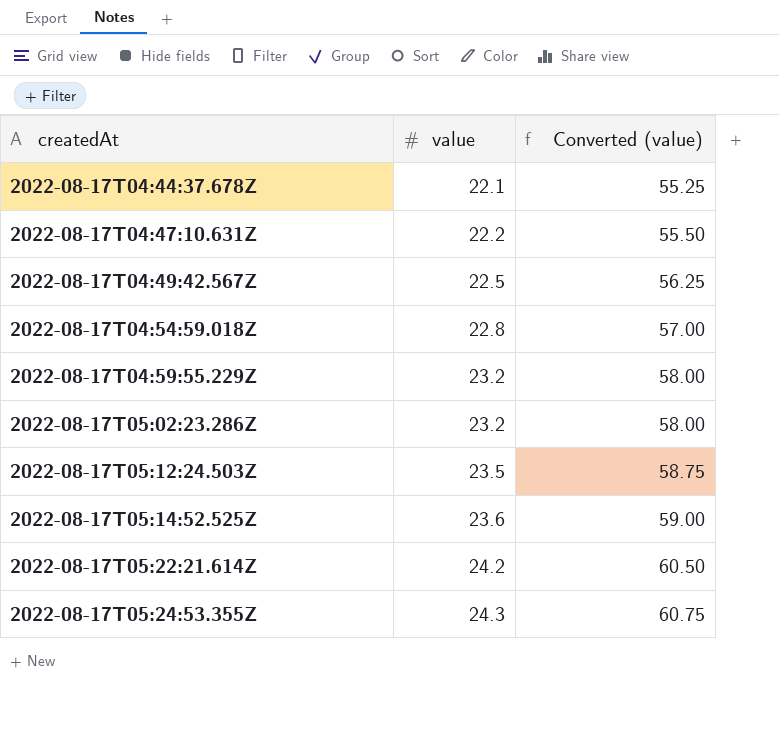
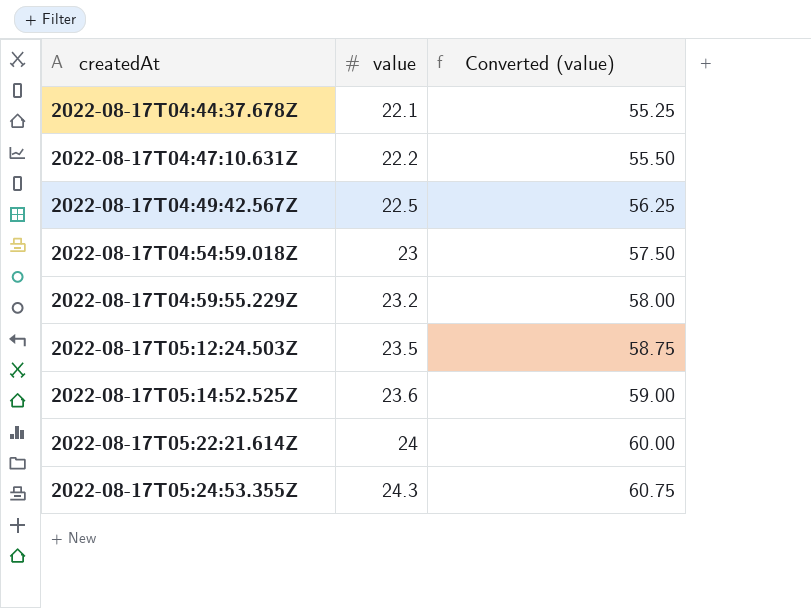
row 2022-08-17T05:02:23.286Z: 23.2 | 58.00 -> none
2022-08-17T04:54:59.018Z | value: 22.8 -> 23
2022-08-17T04:54:59.018Z | Converted (value): 57.00 -> 57.50
2022-08-17T05:22:21.614Z | value: 24.2 -> 24
2022-08-17T05:22:21.614Z | Converted (value): 60.50 -> 60.00

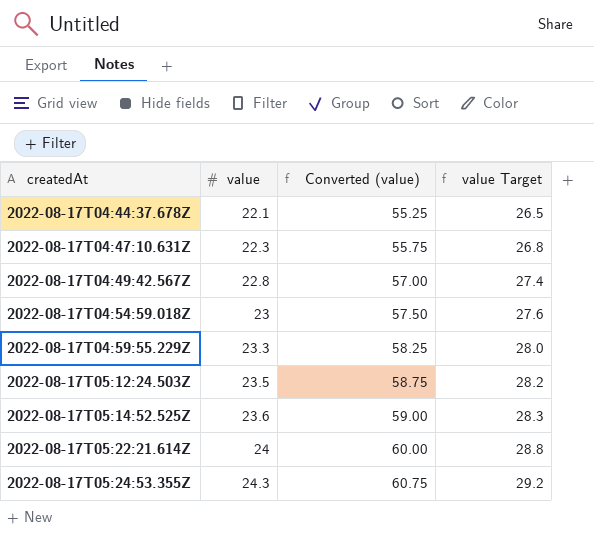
column value Target | formula: none -> [value] * 1.2
2022-08-17T04:47:10.631Z | value: 22.2 -> 22.3
2022-08-17T04:47:10.631Z | Converted (value): 55.50 -> 55.75
2022-08-17T04:49:42.567Z | value: 22.5 -> 22.8
2022-08-17T04:49:42.567Z | Converted (value): 56.25 -> 57.00
2022-08-17T04:59:55.229Z | value: 23.2 -> 23.3
2022-08-17T04:59:55.229Z | Converted (value): 58.00 -> 58.25

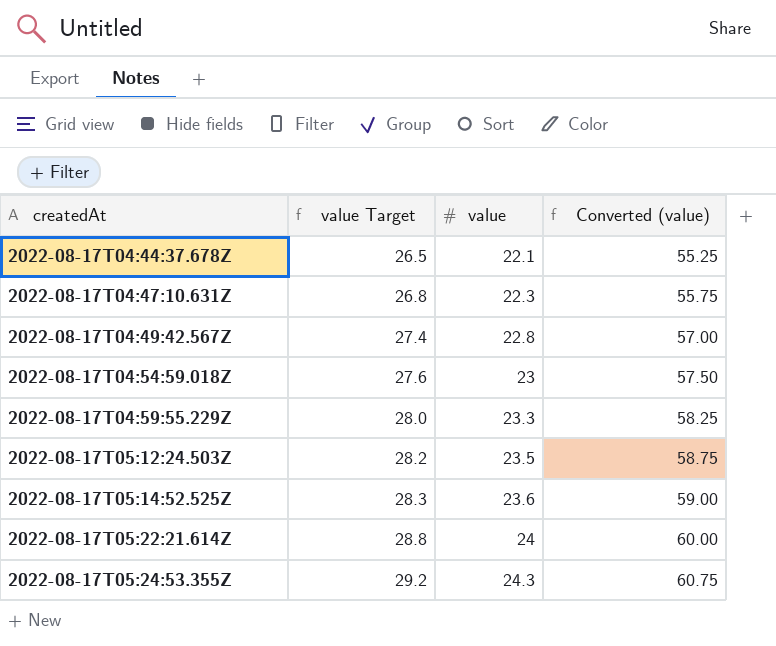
column value Target | position: 4 -> 2

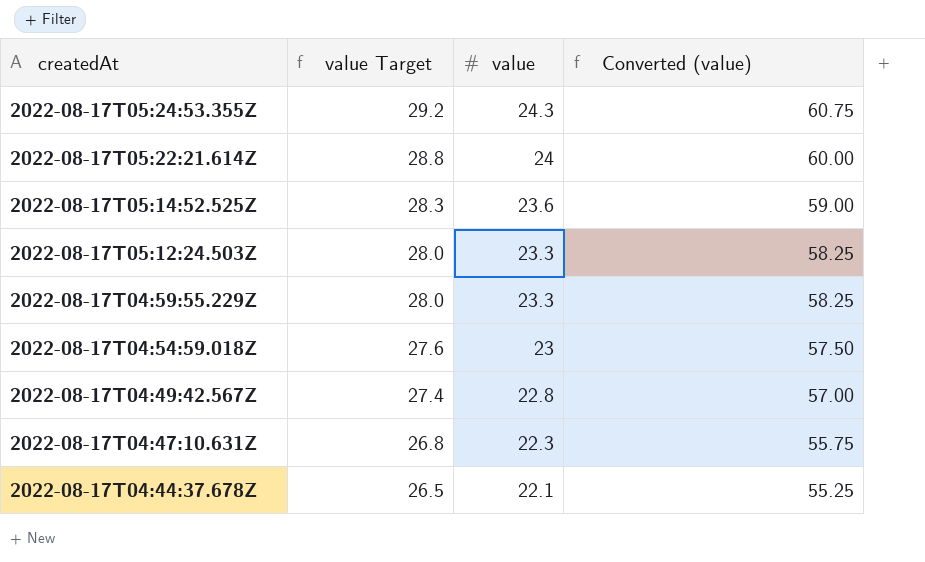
row order: createdAt ascending -> createdAt descending
2022-08-17T05:12:24.503Z | value Target: 28.2 -> 28.0
2022-08-17T05:12:24.503Z | value: 23.5 -> 23.3
2022-08-17T05:12:24.503Z | Converted (value): 58.75 -> 58.25

